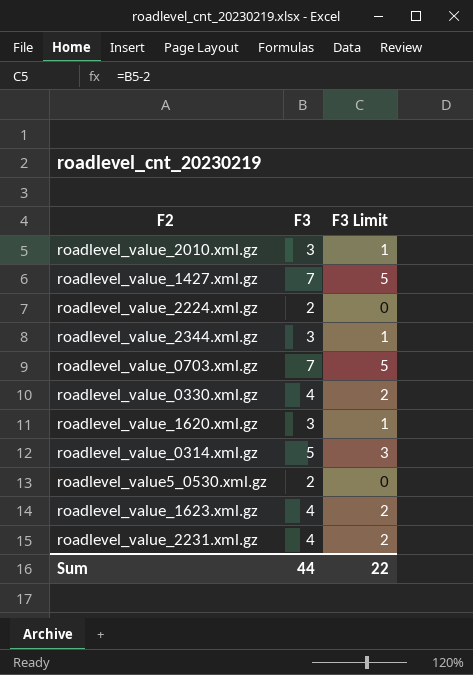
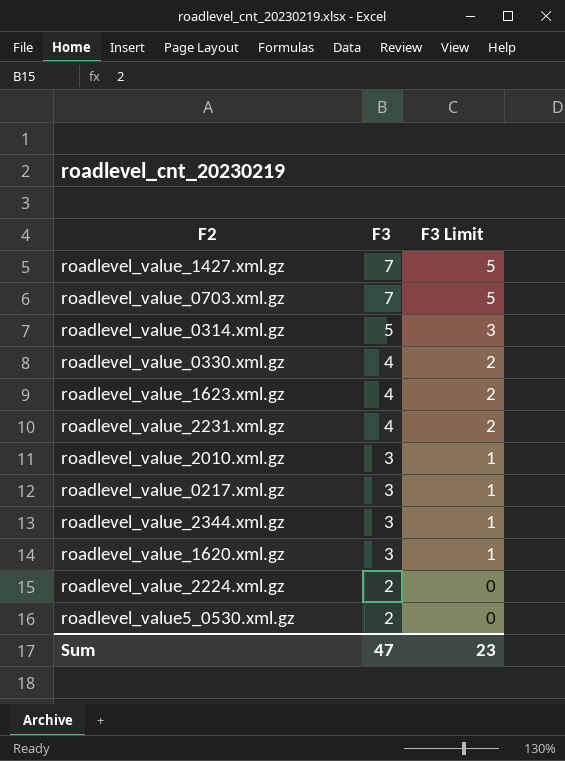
row order: none -> F3 descending
row roadlevel_value_0217.xml.gz: none -> 3 | 1
Sum | F3: 44 -> 47
Sum | F3 Limit: 22 -> 23

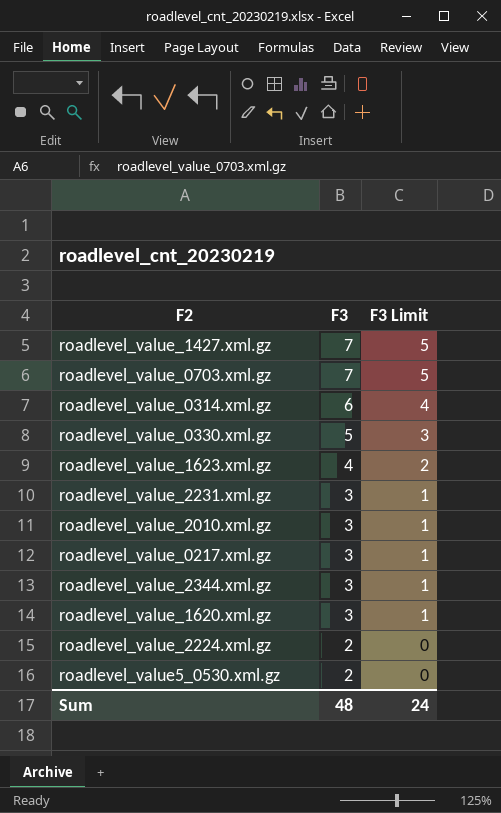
roadlevel_value_0314.xml.gz | F3: 5 -> 6
roadlevel_value_0314.xml.gz | F3 Limit: 3 -> 4
roadlevel_value_0330.xml.gz | F3: 4 -> 5
roadlevel_value_0330.xml.gz | F3 Limit: 2 -> 3
roadlevel_value_2231.xml.gz | F3: 4 -> 3
roadlevel_value_2231.xml.gz | F3 Limit: 2 -> 1
Sum | F3: 47 -> 48
Sum | F3 Limit: 23 -> 24

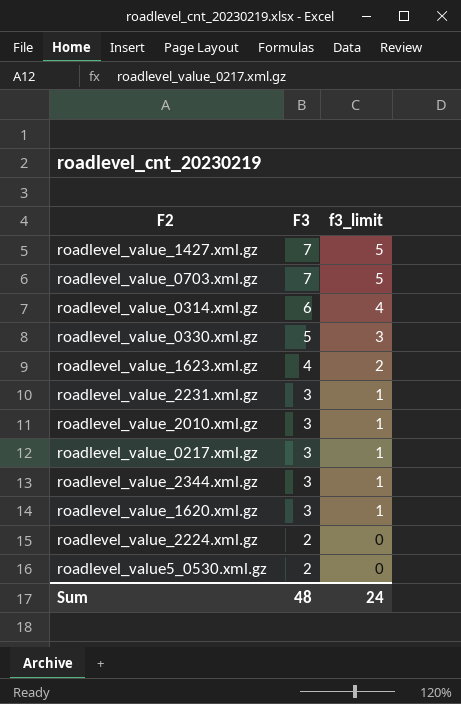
column name: F3 Limit -> f3_limit

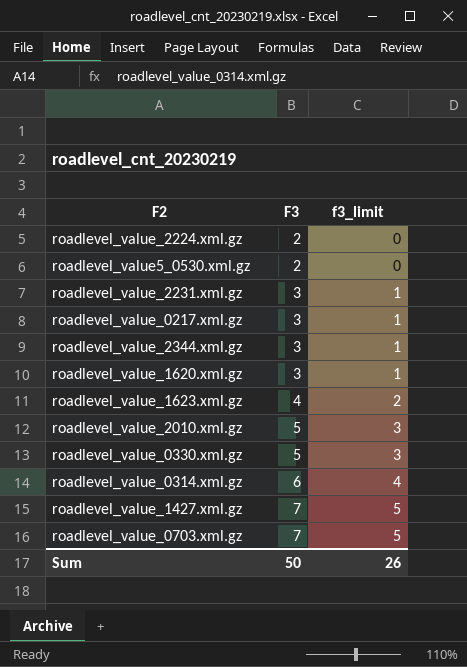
row order: F3 descending -> F3 ascending
roadlevel_value_2010.xml.gz | F3: 3 -> 5
roadlevel_value_2010.xml.gz | f3_limit: 1 -> 3
Sum | F3: 48 -> 50
Sum | f3_limit: 24 -> 26

